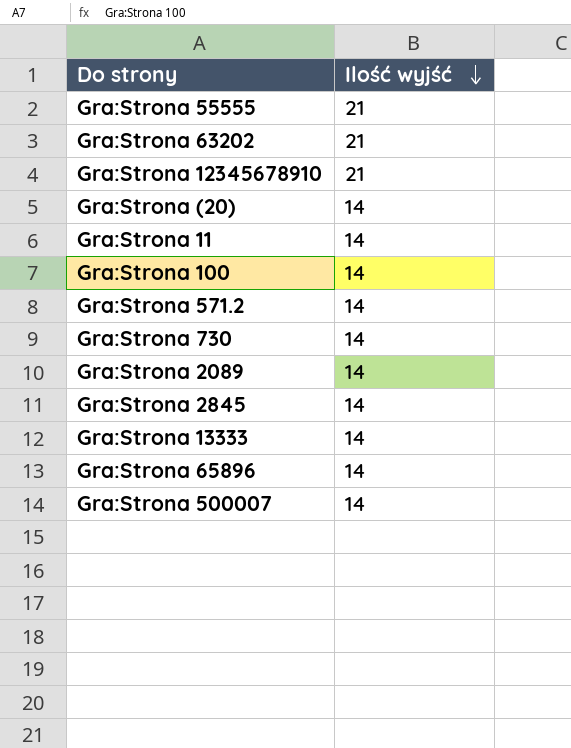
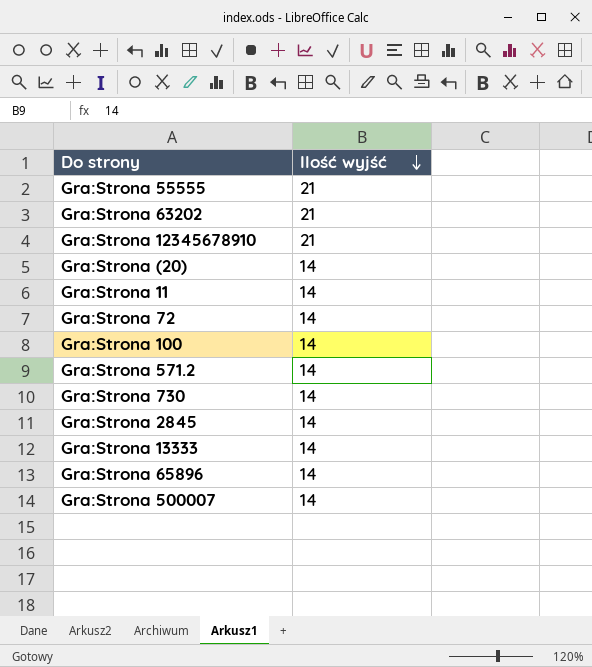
row Gra:Strona 2089: 14 -> none
row Gra:Strona 72: none -> 14

